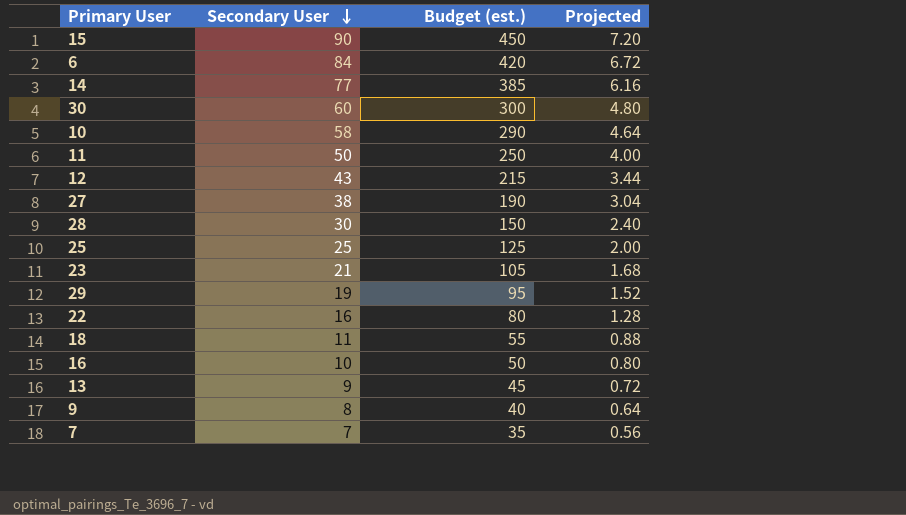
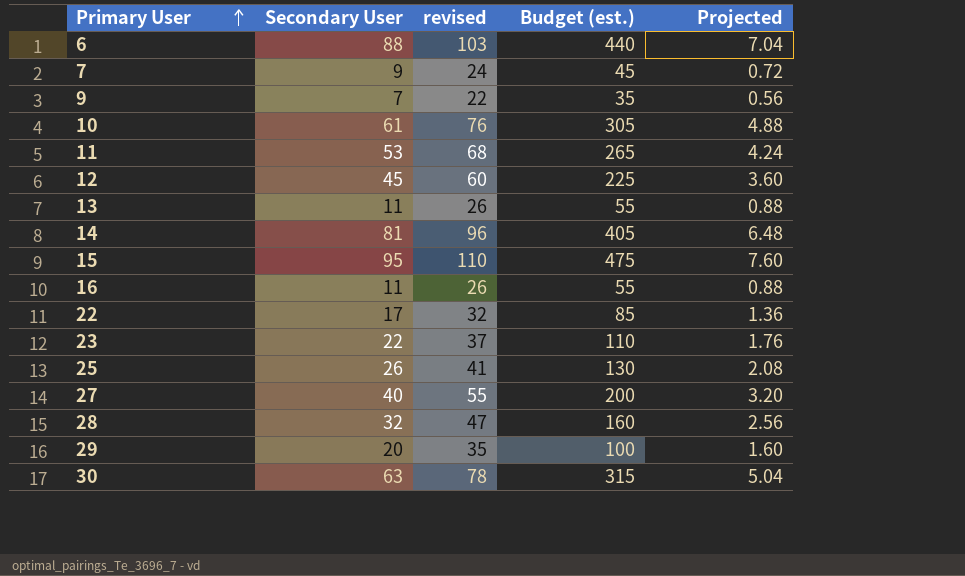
row order: Secondary User descending -> Primary User ascending
column revised | formula: none -> [Secondary User] + 15
row 18: 11 | 55 | 0.88 -> none
6 | Secondary User: 84 -> 88
6 | Budget (est.): 420 -> 440
6 | Projected: 6.72 -> 7.04
7 | Secondary User: 7 -> 9
7 | Budget (est.): 35 -> 45
7 | Projected: 0.56 -> 0.72
9 | Secondary User: 8 -> 7
9 | Budget (est.): 40 -> 35
9 | Projected: 0.64 -> 0.56
10 | Secondary User: 58 -> 61
10 | Budget (est.): 290 -> 305
10 | Projected: 4.64 -> 4.88
11 | Secondary User: 50 -> 53
11 | Budget (est.): 250 -> 265
11 | Projected: 4.00 -> 4.24
12 | Secondary User: 43 -> 45
12 | Budget (est.): 215 -> 225
12 | Projected: 3.44 -> 3.60
13 | Secondary User: 9 -> 11
13 | Budget (est.): 45 -> 55
13 | Projected: 0.72 -> 0.88
14 | Secondary User: 77 -> 81
14 | Budget (est.): 385 -> 405
14 | Projected: 6.16 -> 6.48
15 | Secondary User: 90 -> 95
15 | Budget (est.): 450 -> 475
15 | Projected: 7.20 -> 7.60
16 | Secondary User: 10 -> 11
16 | Budget (est.): 50 -> 55
16 | Projected: 0.80 -> 0.88
22 | Secondary User: 16 -> 17
22 | Budget (est.): 80 -> 85
22 | Projected: 1.28 -> 1.36
23 | Secondary User: 21 -> 22
23 | Budget (est.): 105 -> 110
23 | Projected: 1.68 -> 1.76
25 | Secondary User: 25 -> 26
25 | Budget (est.): 125 -> 130
25 | Projected: 2.00 -> 2.08
27 | Secondary User: 38 -> 40
27 | Budget (est.): 190 -> 200
27 | Projected: 3.04 -> 3.20
28 | Secondary User: 30 -> 32
28 | Budget (est.): 150 -> 160
28 | Projected: 2.40 -> 2.56
29 | Secondary User: 19 -> 20
29 | Budget (est.): 95 -> 100
29 | Projected: 1.52 -> 1.60
30 | Secondary User: 60 -> 63
30 | Budget (est.): 300 -> 315
30 | Projected: 4.80 -> 5.04

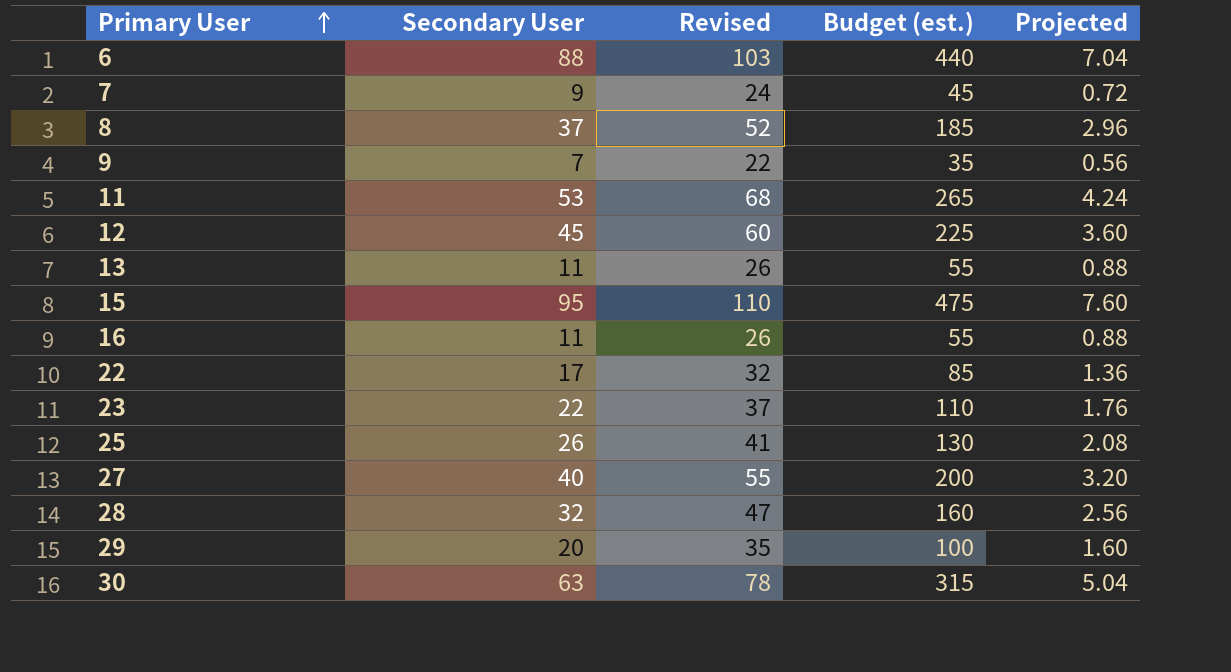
column name: revised -> Revised
row 10: 61 | 76 | 305 | 4.88 -> none
row 14: 81 | 96 | 405 | 6.48 -> none
row 8: none -> 37 | 52 | 185 | 2.96

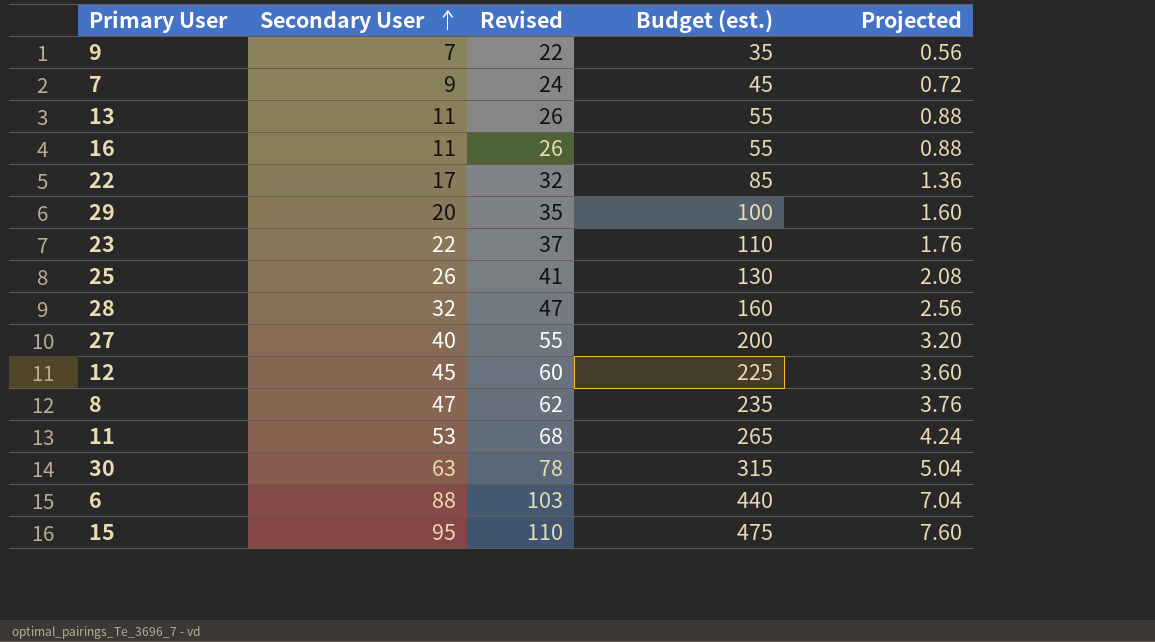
row order: Primary User ascending -> Secondary User ascending
8 | Secondary User: 37 -> 47
8 | Revised: 52 -> 62
8 | Budget (est.): 185 -> 235
8 | Projected: 2.96 -> 3.76

